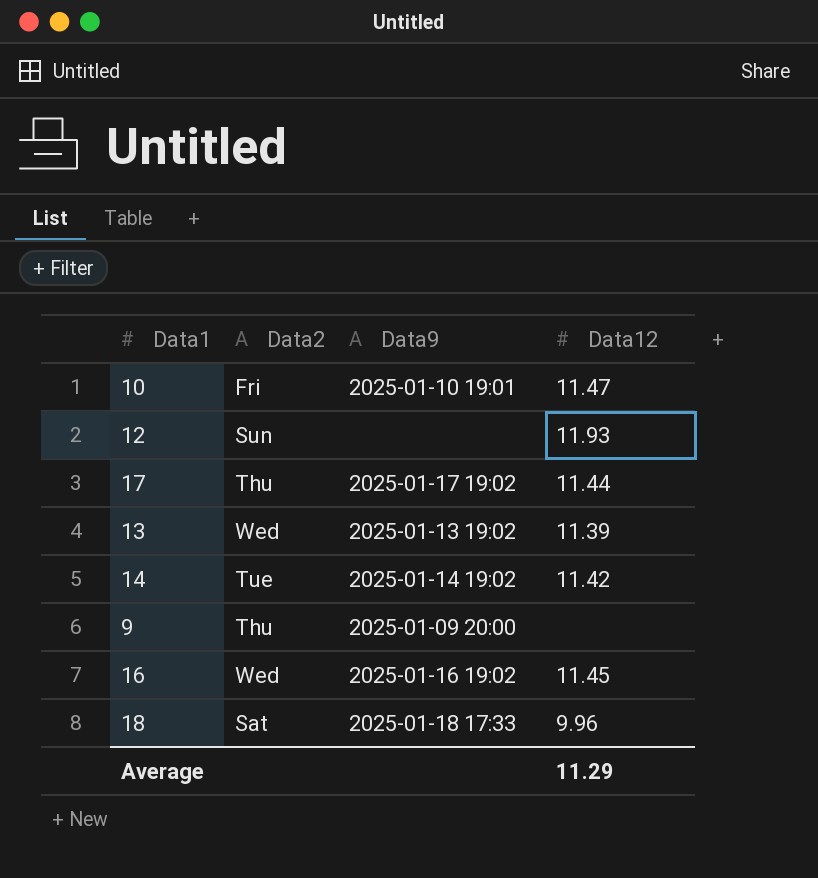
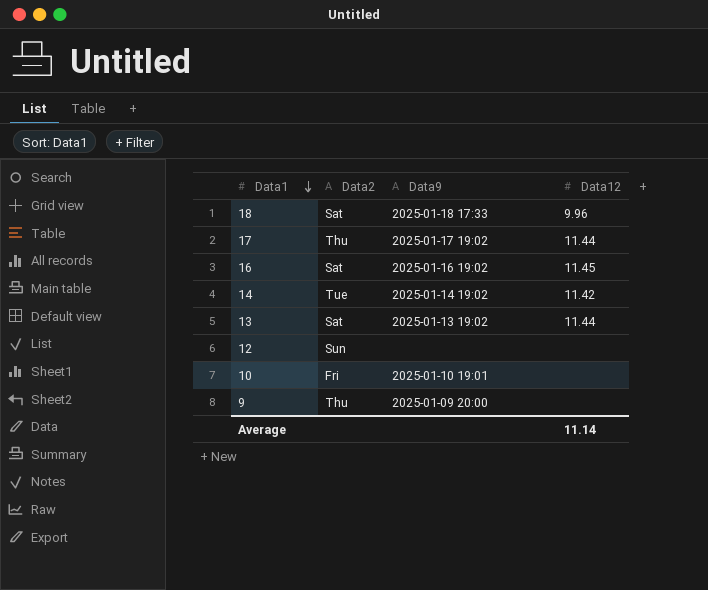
row order: none -> Data1 descending
16 | Data2: Wed -> Sat
13 | Data2: Wed -> Sat
13 | Data12: 11.39 -> 11.44
12 | Data12: 11.93 -> none
10 | Data12: 11.47 -> none
Average | Data12: 11.29 -> 11.14

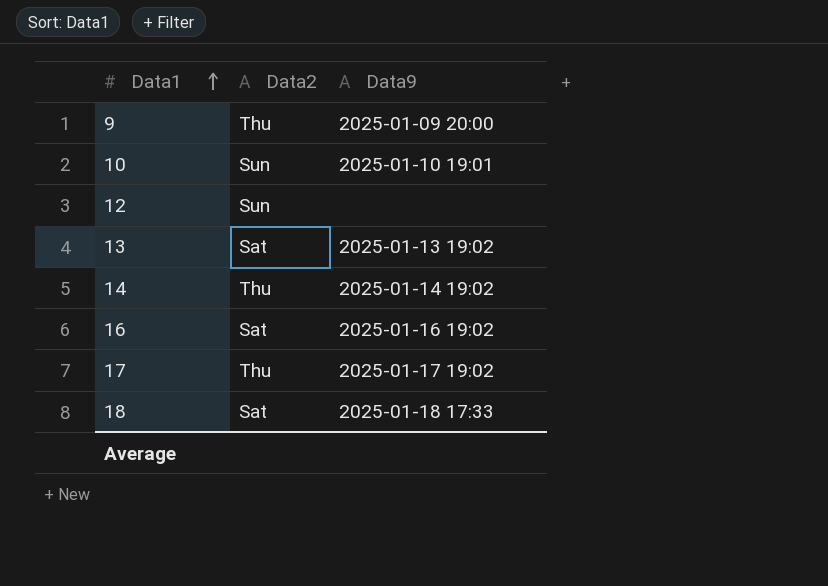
row order: Data1 descending -> Data1 ascending
column Data12 | position: 4 -> none
10 | Data2: Fri -> Sun
14 | Data2: Tue -> Thu

